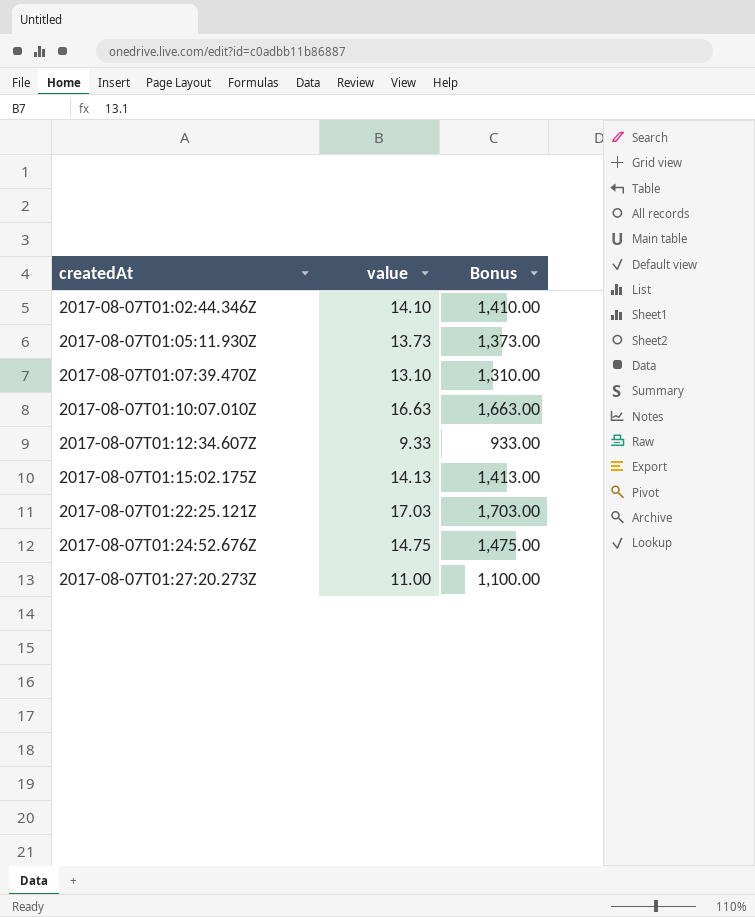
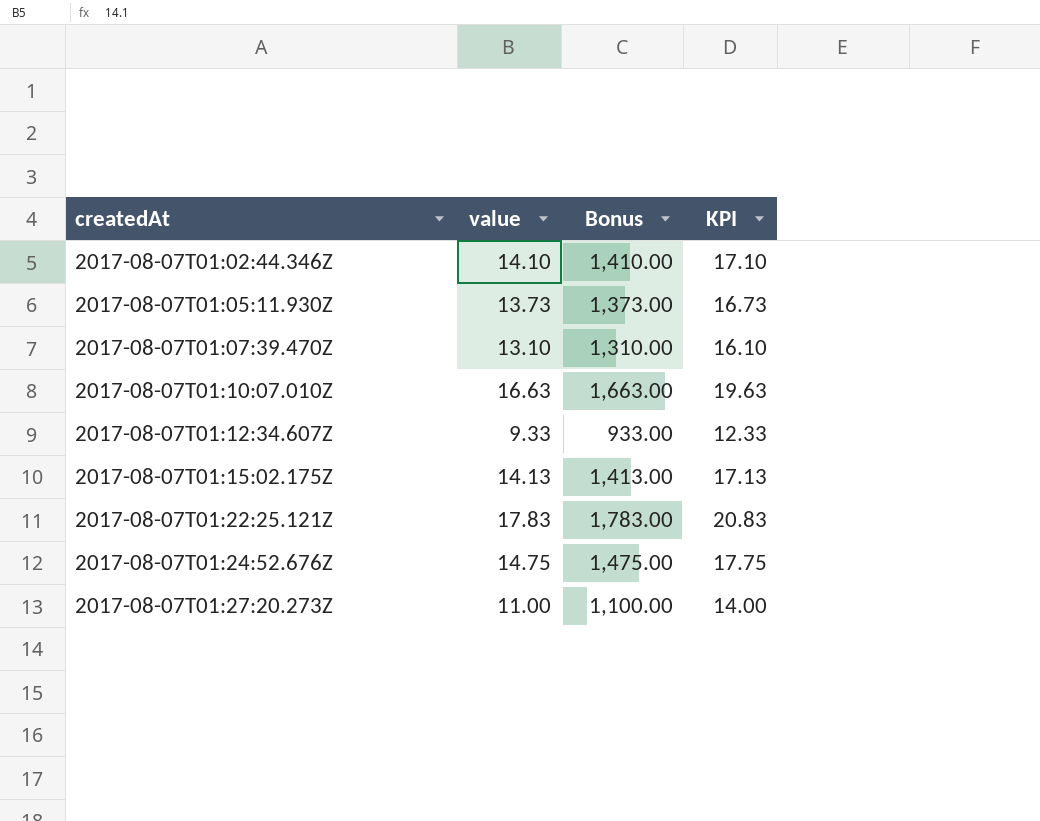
column KPI | formula: none -> [value] + 3
2017-08-07T01:22:25.121Z | value: 17.03 -> 17.83
2017-08-07T01:22:25.121Z | Bonus: 1,703.00 -> 1,783.00

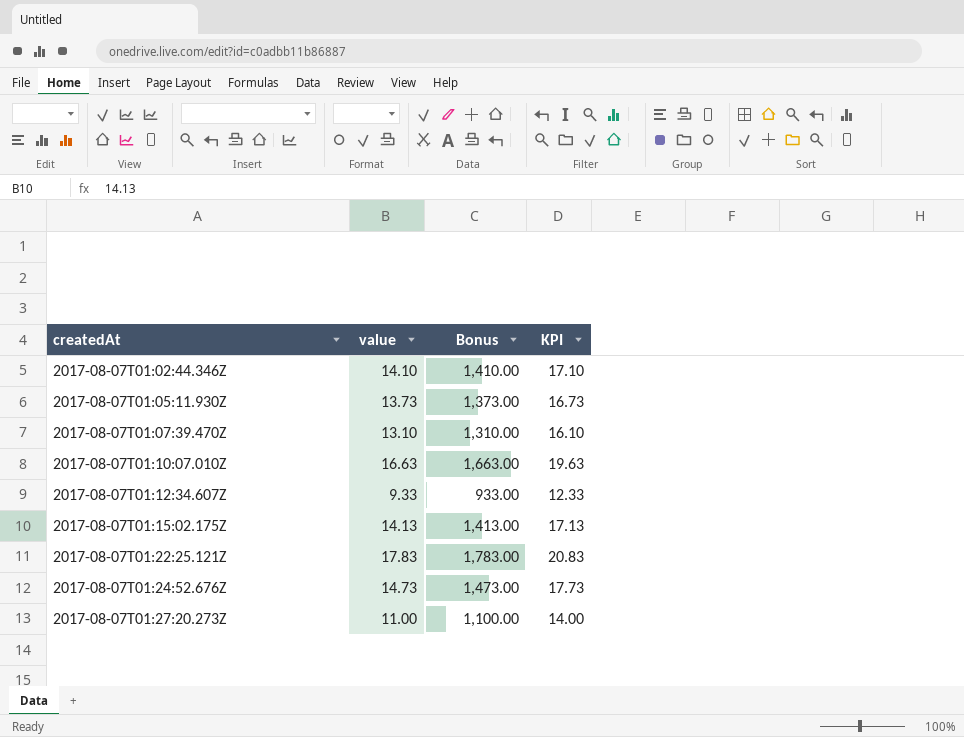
2017-08-07T01:24:52.676Z | value: 14.75 -> 14.73
2017-08-07T01:24:52.676Z | Bonus: 1,475.00 -> 1,473.00
2017-08-07T01:24:52.676Z | KPI: 17.75 -> 17.73

